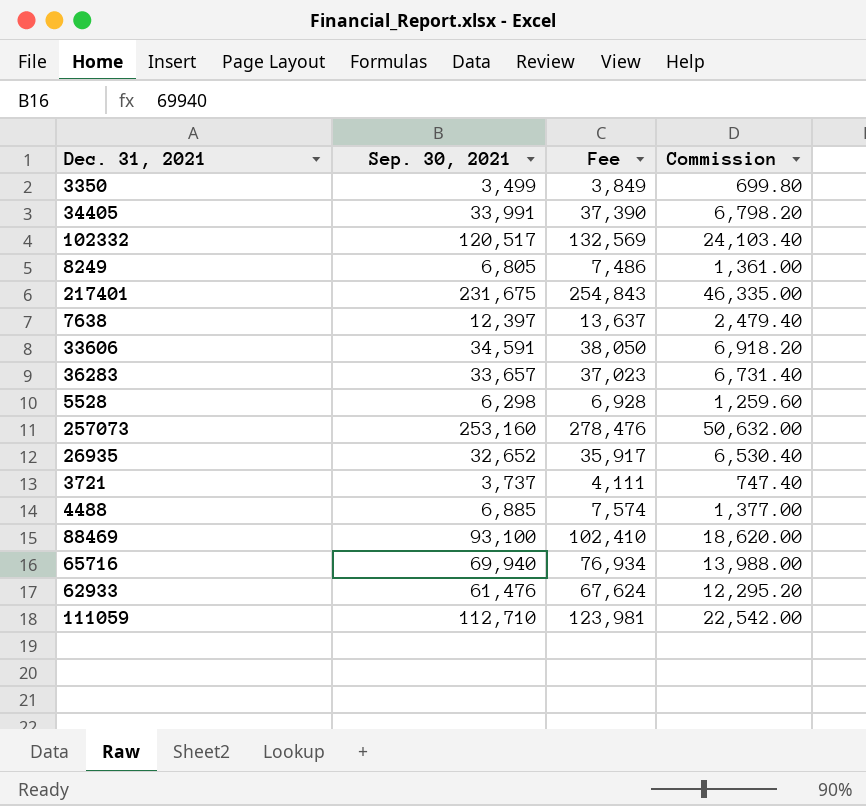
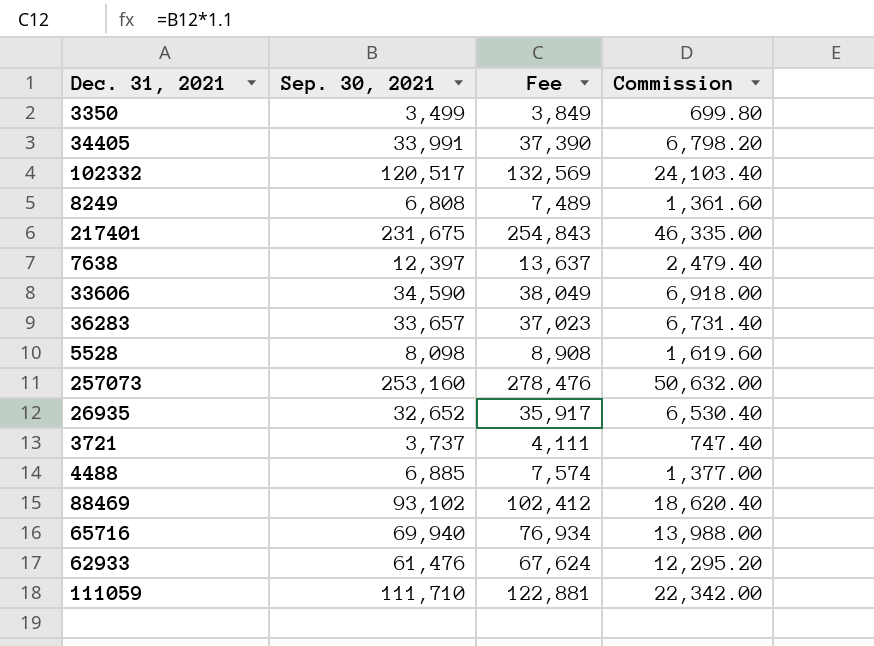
8249 | Sep. 30, 2021: 6,805 -> 6,808
8249 | Fee: 7,486 -> 7,489
8249 | Commission: 1,361.00 -> 1,361.60
33606 | Sep. 30, 2021: 34,591 -> 34,590
33606 | Fee: 38,050 -> 38,049
33606 | Commission: 6,918.20 -> 6,918.00
5528 | Sep. 30, 2021: 6,298 -> 8,098
5528 | Fee: 6,928 -> 8,908
5528 | Commission: 1,259.60 -> 1,619.60
88469 | Sep. 30, 2021: 93,100 -> 93,102
88469 | Fee: 102,410 -> 102,412
88469 | Commission: 18,620.00 -> 18,620.40
111059 | Sep. 30, 2021: 112,710 -> 111,710
111059 | Fee: 123,981 -> 122,881
111059 | Commission: 22,542.00 -> 22,342.00

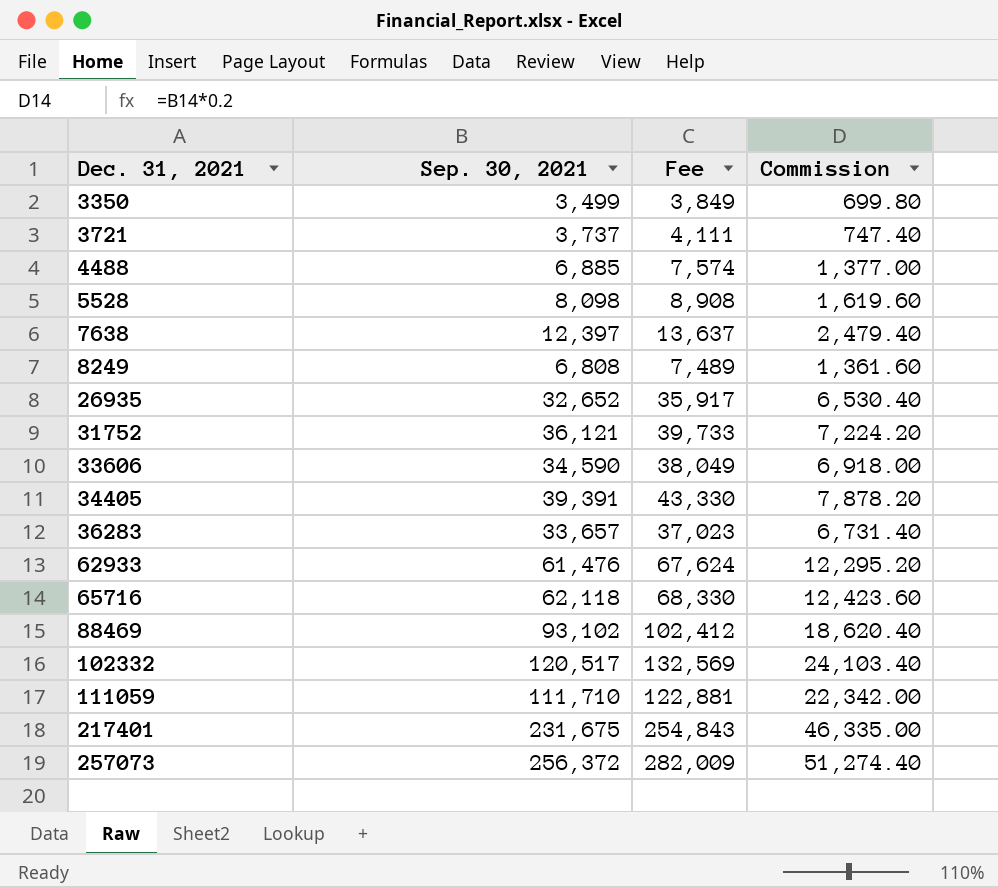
row order: none -> Dec. 31, 2021 ascending
row 31752: none -> 36,121 | 39,733 | 7,224.20
34405 | Sep. 30, 2021: 33,991 -> 39,391
34405 | Fee: 37,390 -> 43,330
34405 | Commission: 6,798.20 -> 7,878.20
65716 | Sep. 30, 2021: 69,940 -> 62,118
65716 | Fee: 76,934 -> 68,330
65716 | Commission: 13,988.00 -> 12,423.60
257073 | Sep. 30, 2021: 253,160 -> 256,372
257073 | Fee: 278,476 -> 282,009
257073 | Commission: 50,632.00 -> 51,274.40

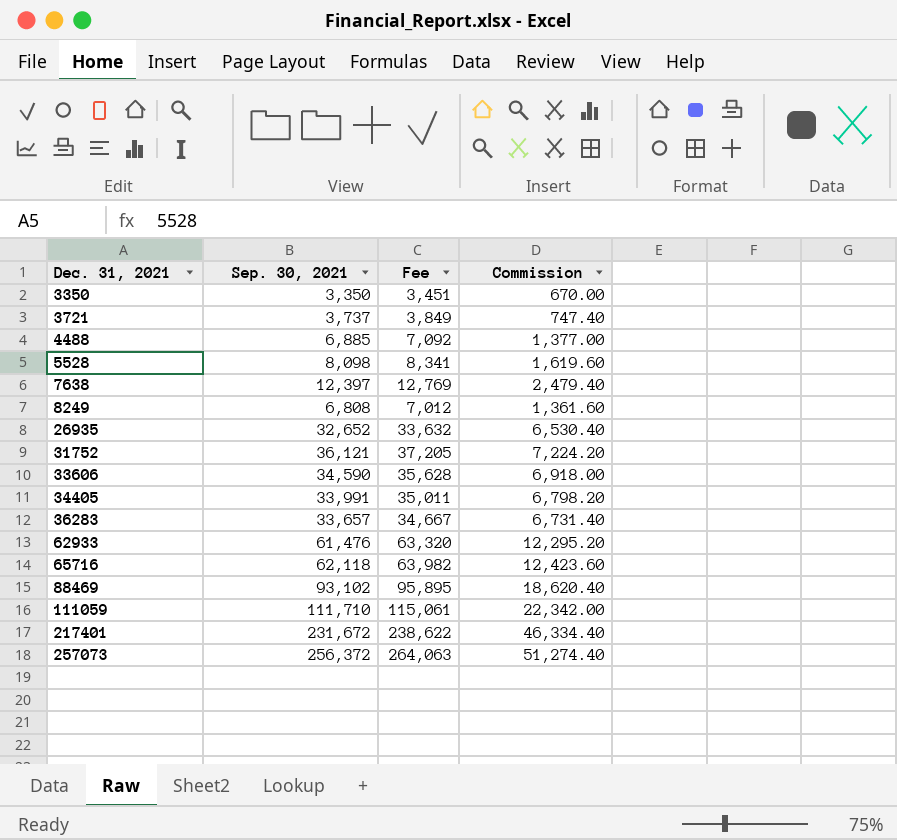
column Fee | formula: [Sep. 30, 2021] * 1.1 -> [Sep. 30, 2021] * 1.03
row 102332: 120,517 | 132,569 | 24,103.40 -> none
3350 | Sep. 30, 2021: 3,499 -> 3,350
3350 | Commission: 699.80 -> 670.00
34405 | Sep. 30, 2021: 39,391 -> 33,991
34405 | Commission: 7,878.20 -> 6,798.20
217401 | Sep. 30, 2021: 231,675 -> 231,672
217401 | Commission: 46,335.00 -> 46,334.40

